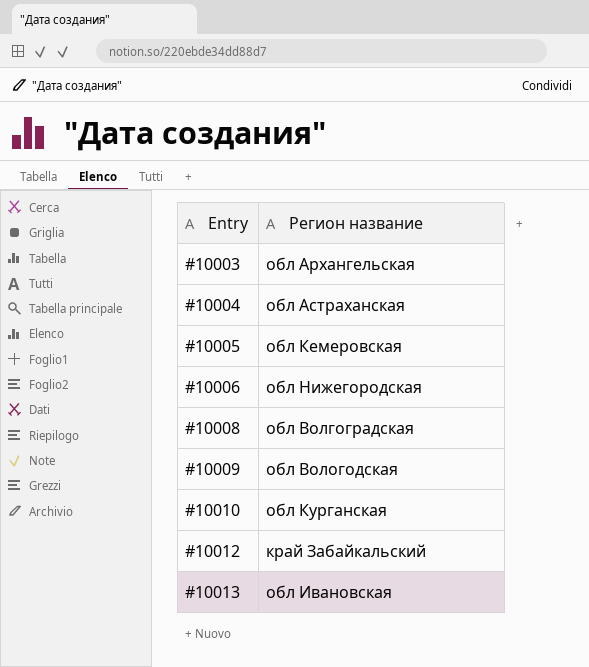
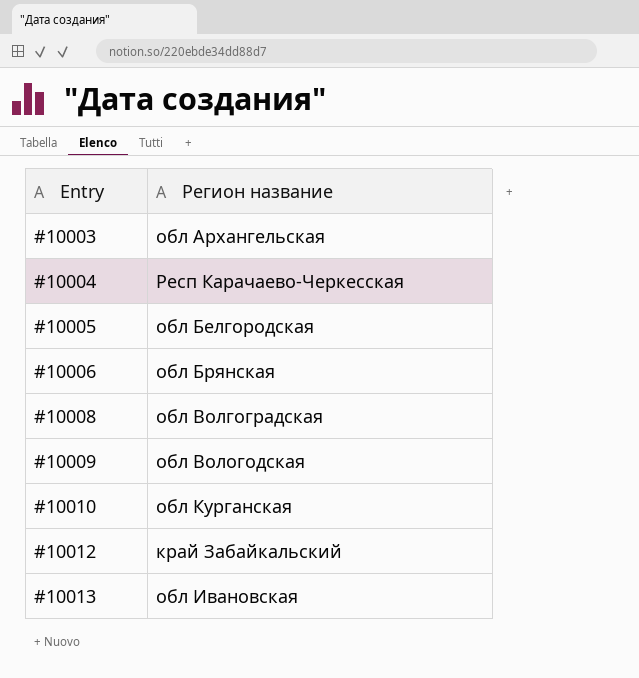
#10004 | Регион название: обл Астраханская -> Респ Карачаево-Черкесская
#10005 | Регион название: обл Кемеровская -> обл Белгородская
#10006 | Регион название: обл Нижегородская -> обл Брянская

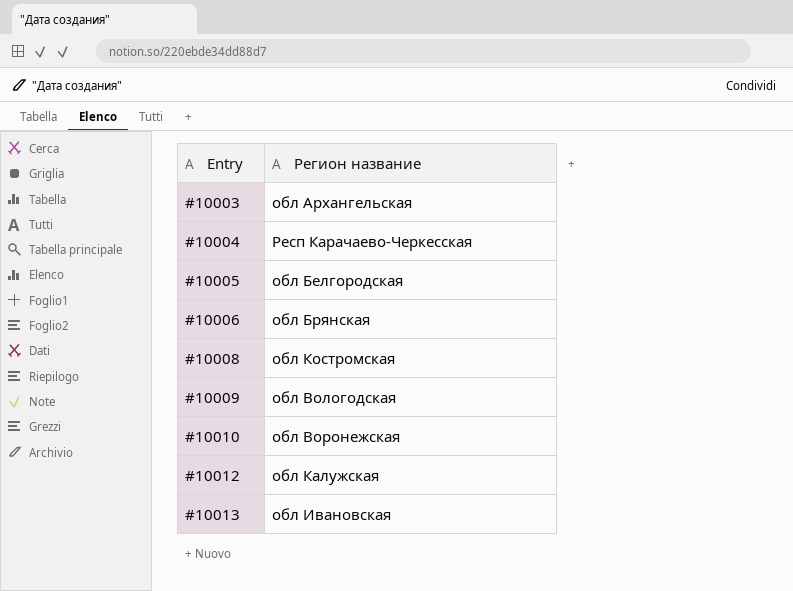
#10008 | Регион название: обл Волгоградская -> обл Костромская
#10010 | Регион название: обл Курганская -> обл Воронежская
#10012 | Регион название: край Забайкальский -> обл Калужская

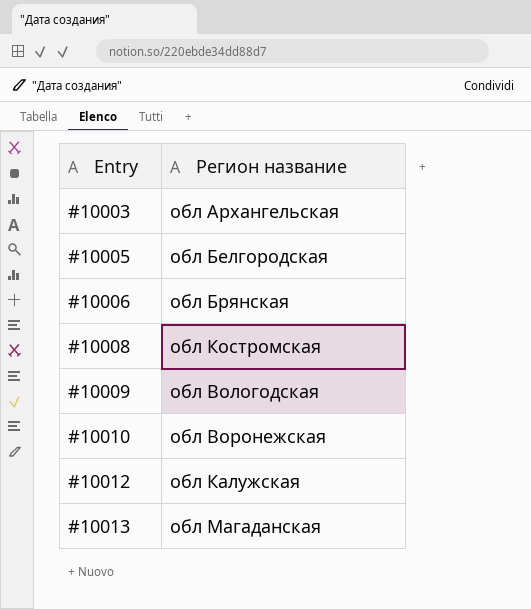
row #10004: Респ Карачаево-Черкесская -> none
#10013 | Регион название: обл Ивановская -> обл Магаданская

